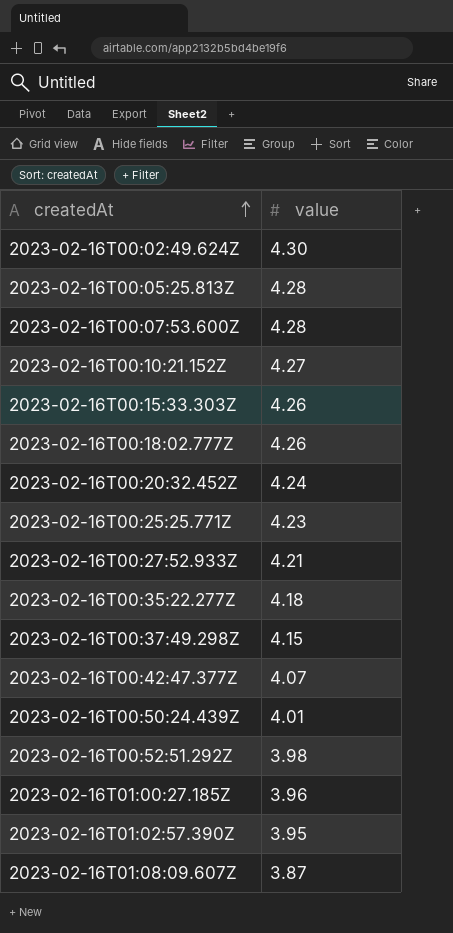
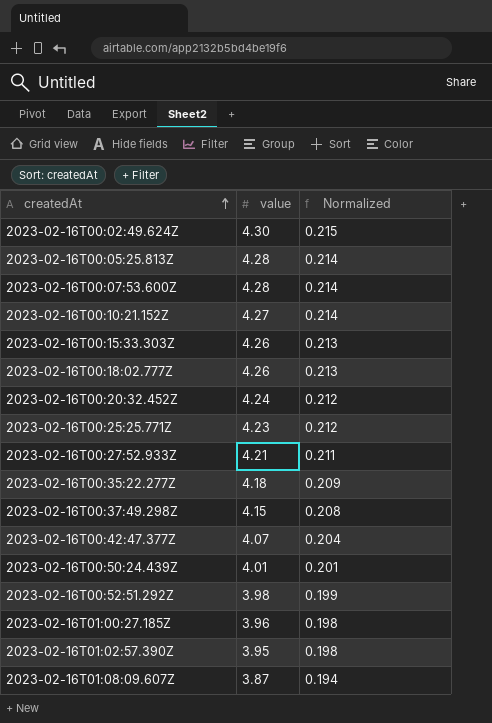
column Normalized | formula: none -> [value] * 0.05

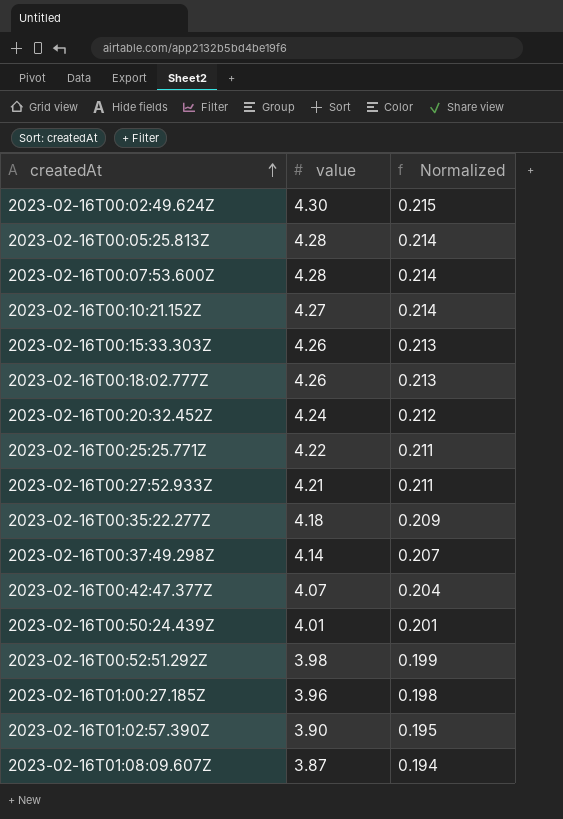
2023-02-16T00:25:25.771Z | value: 4.23 -> 4.22
2023-02-16T00:25:25.771Z | Normalized: 0.212 -> 0.211
2023-02-16T00:37:49.298Z | value: 4.15 -> 4.14
2023-02-16T00:37:49.298Z | Normalized: 0.208 -> 0.207
2023-02-16T01:02:57.390Z | value: 3.95 -> 3.90
2023-02-16T01:02:57.390Z | Normalized: 0.198 -> 0.195

